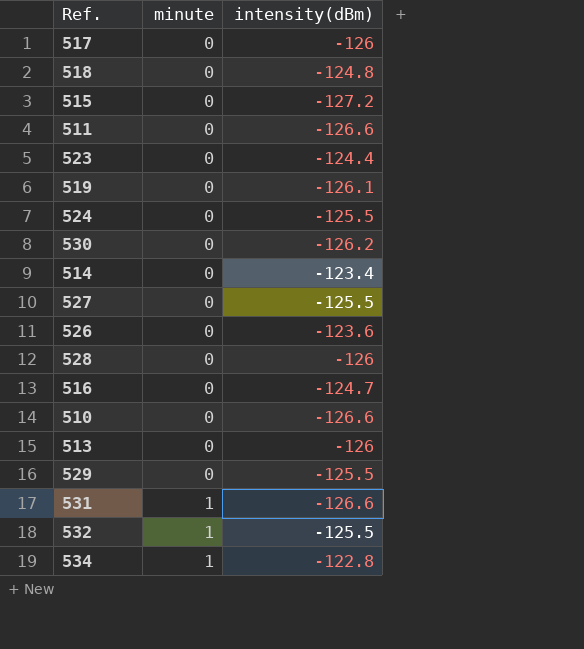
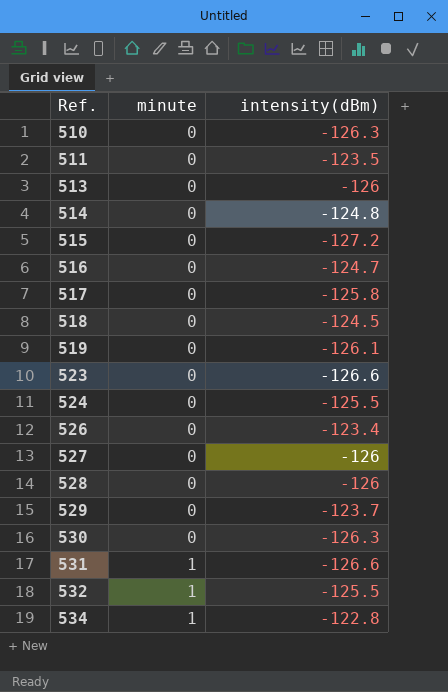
row order: minute ascending -> Ref. ascending
510 | intensity(dBm): -126.6 -> -126.3
511 | intensity(dBm): -126.6 -> -123.5
514 | intensity(dBm): -123.4 -> -124.8
517 | intensity(dBm): -126 -> -125.8
518 | intensity(dBm): -124.8 -> -124.5
523 | intensity(dBm): -124.4 -> -126.6
526 | intensity(dBm): -123.6 -> -123.4
527 | intensity(dBm): -125.5 -> -126
529 | intensity(dBm): -125.5 -> -123.7
530 | intensity(dBm): -126.2 -> -126.3

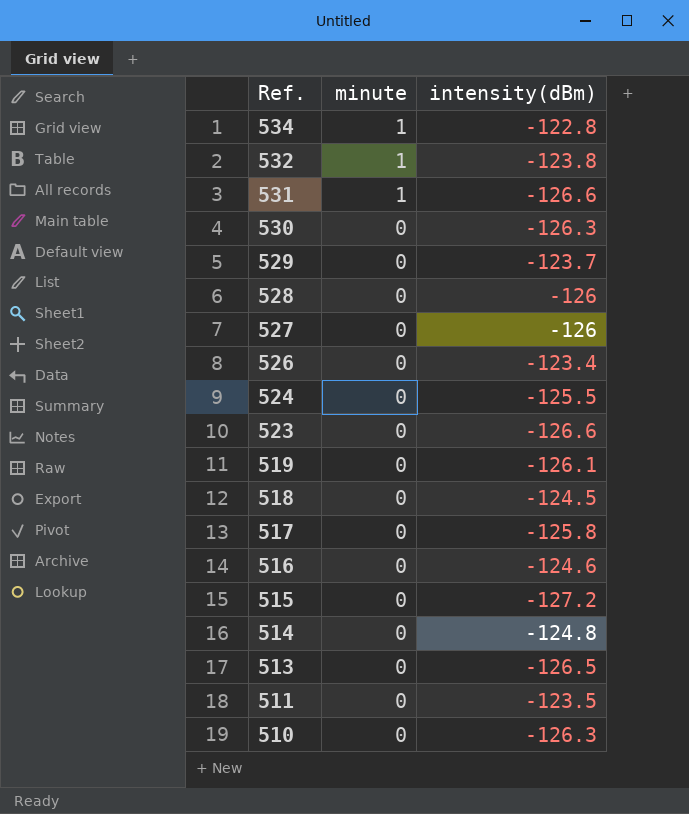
row order: Ref. ascending -> Ref. descending
532 | intensity(dBm): -125.5 -> -123.8
516 | intensity(dBm): -124.7 -> -124.6
513 | intensity(dBm): -126 -> -126.5

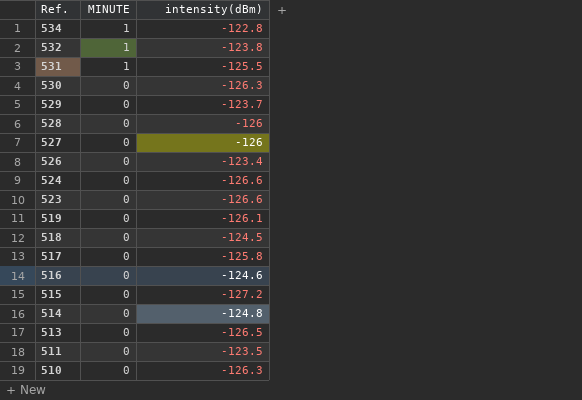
column name: minute -> MINUTE
531 | intensity(dBm): -126.6 -> -125.5
524 | intensity(dBm): -125.5 -> -126.6

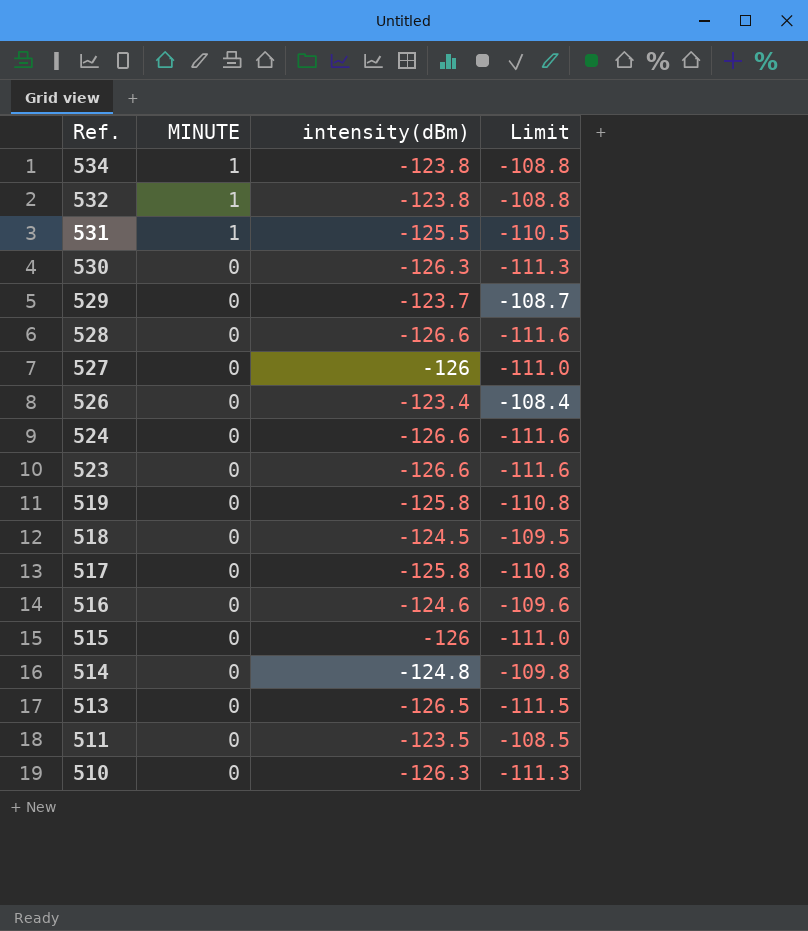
column Limit | formula: none -> [intensity(dBm)] + 15
534 | intensity(dBm): -122.8 -> -123.8
528 | intensity(dBm): -126 -> -126.6
519 | intensity(dBm): -126.1 -> -125.8
515 | intensity(dBm): -127.2 -> -126

